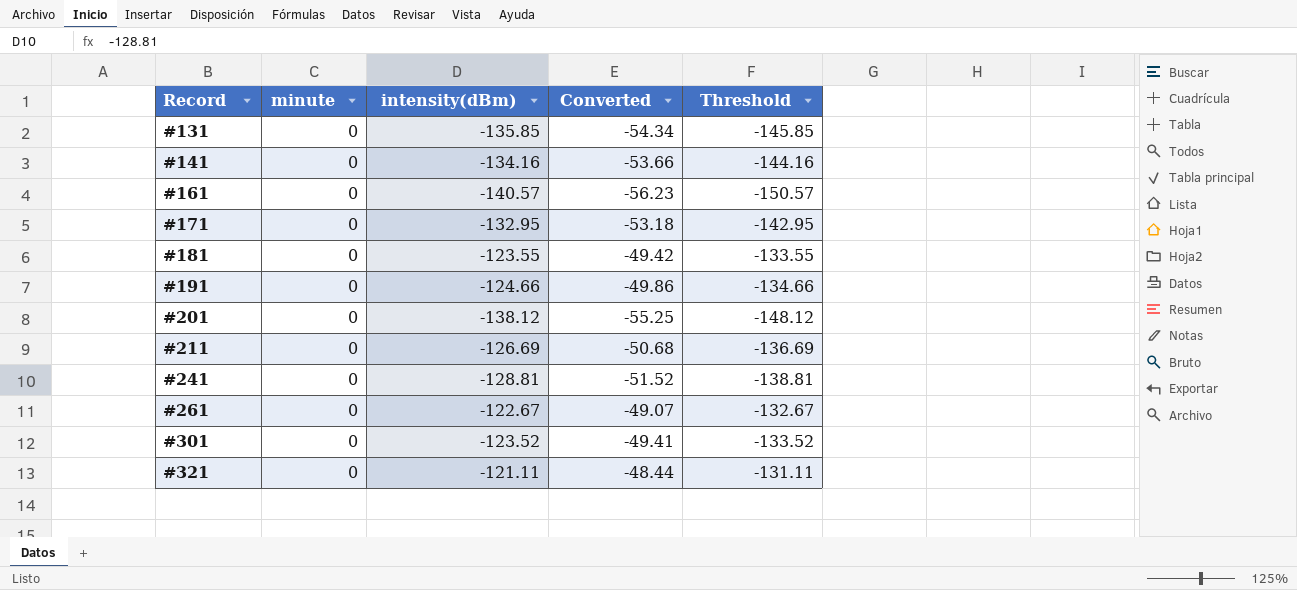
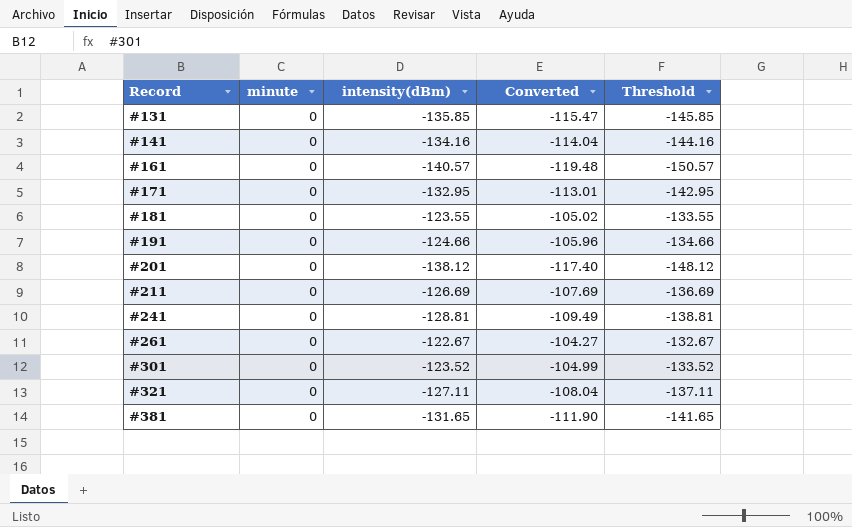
column Converted | formula: [intensity(dBm)] * 0.4 -> [intensity(dBm)] * 0.85
#321 | intensity(dBm): -121.11 -> -127.11
#321 | Threshold: -131.11 -> -137.11
row #381: none -> 0 | -131.65 | -111.90 | -141.65

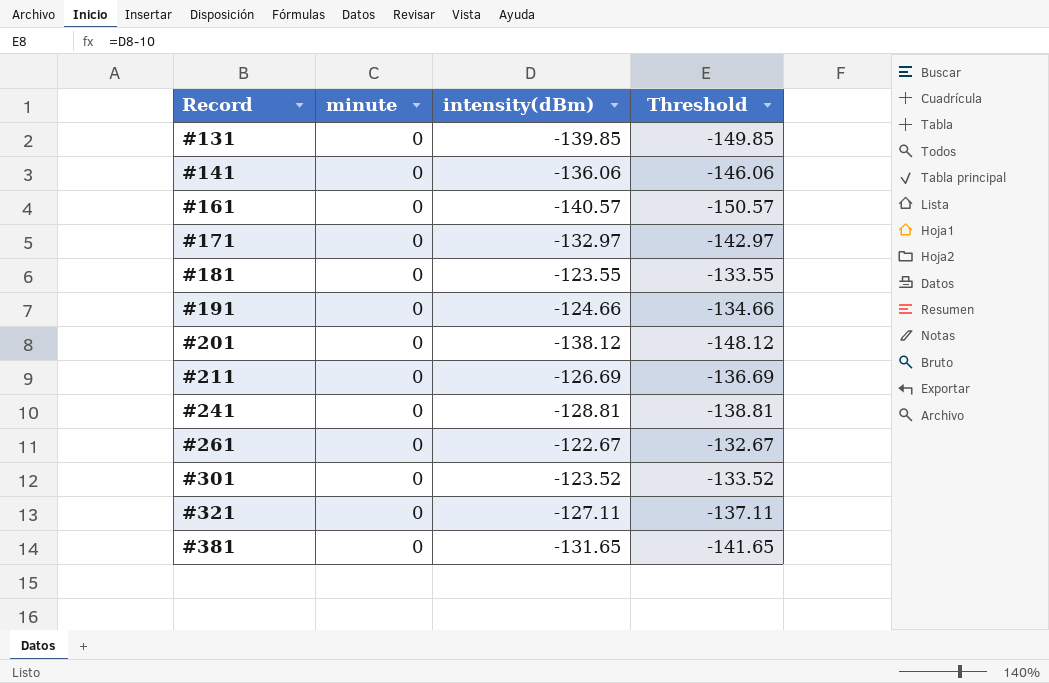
column Converted | formula: [intensity(dBm)] * 0.85 -> none
#131 | intensity(dBm): -135.85 -> -139.85
#131 | Threshold: -145.85 -> -149.85
#141 | intensity(dBm): -134.16 -> -136.06
#141 | Threshold: -144.16 -> -146.06
#171 | intensity(dBm): -132.95 -> -132.97
#171 | Threshold: -142.95 -> -142.97

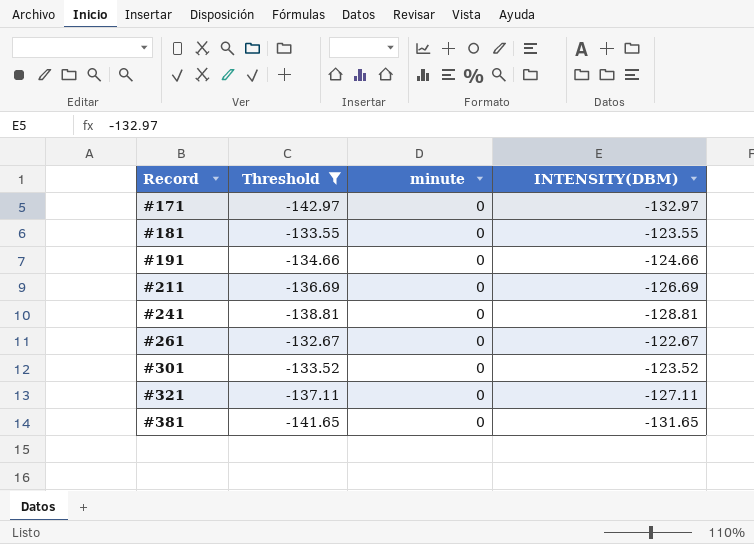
filter: none -> Threshold >= -142.97
column Threshold | position: 4 -> 2
column name: intensity(dBm) -> INTENSITY(DBM)

